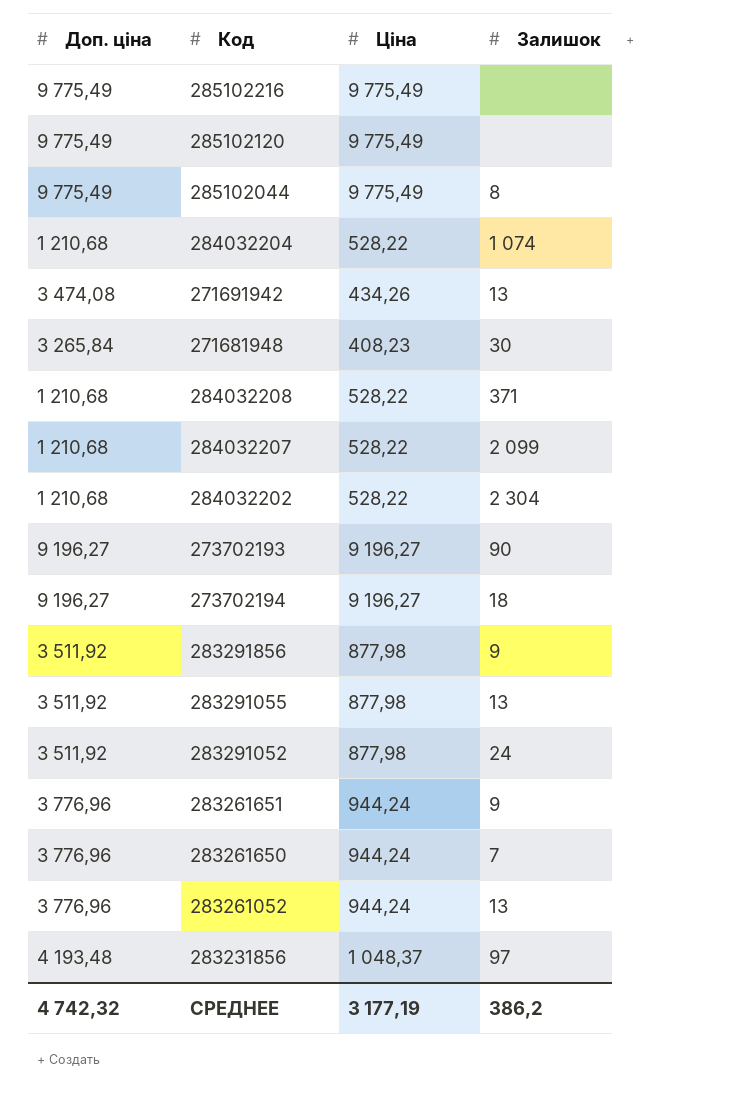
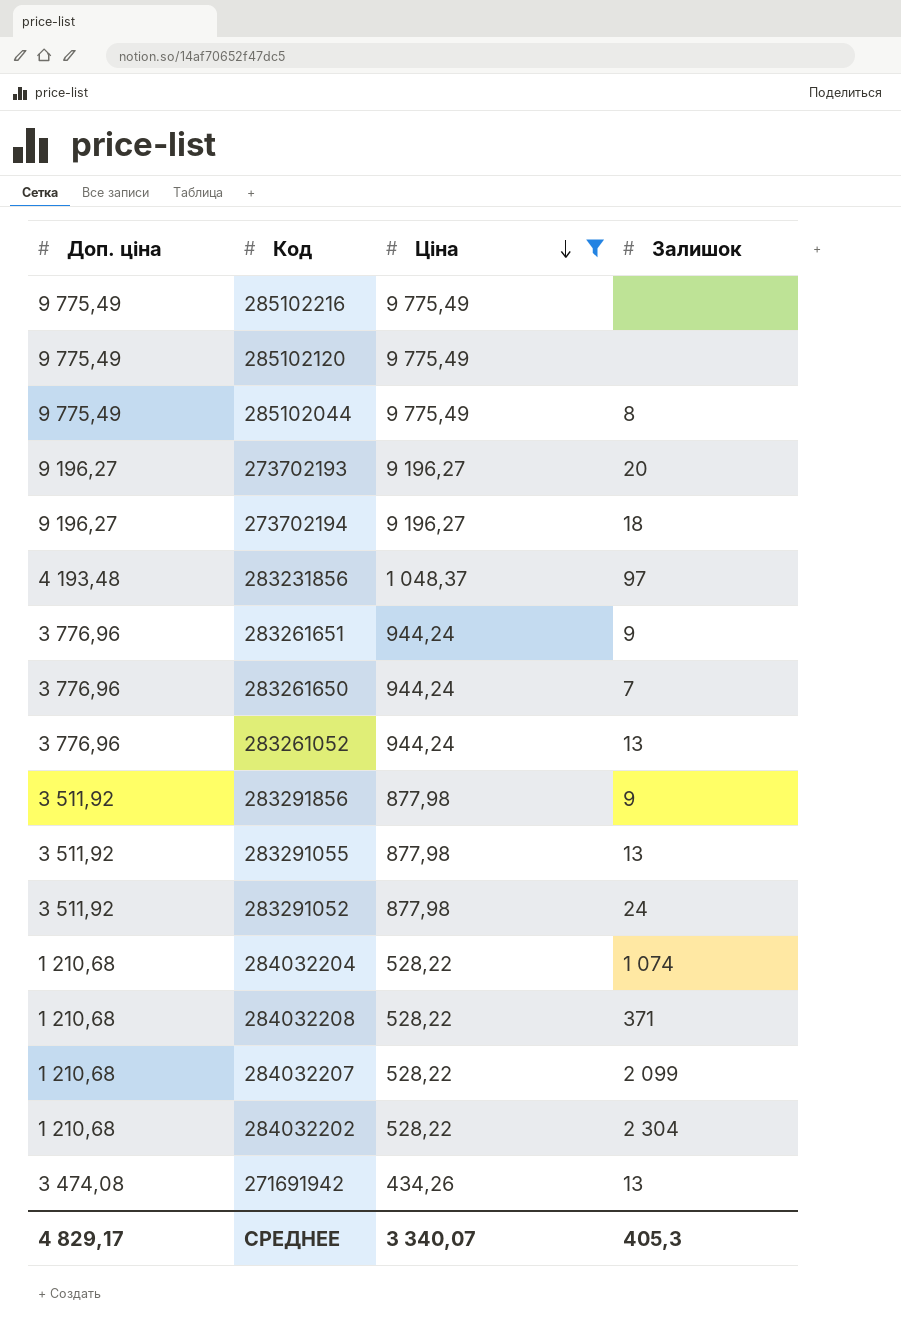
filter: none -> Ціна != 408,23
row order: none -> Ціна descending
273702193 | Залишок: 90 -> 20
СРЕДНЕЕ | Доп. ціна: 4 742,32 -> 4 829,17
СРЕДНЕЕ | Ціна: 3 177,19 -> 3 340,07
СРЕДНЕЕ | Залишок: 386,2 -> 405,3

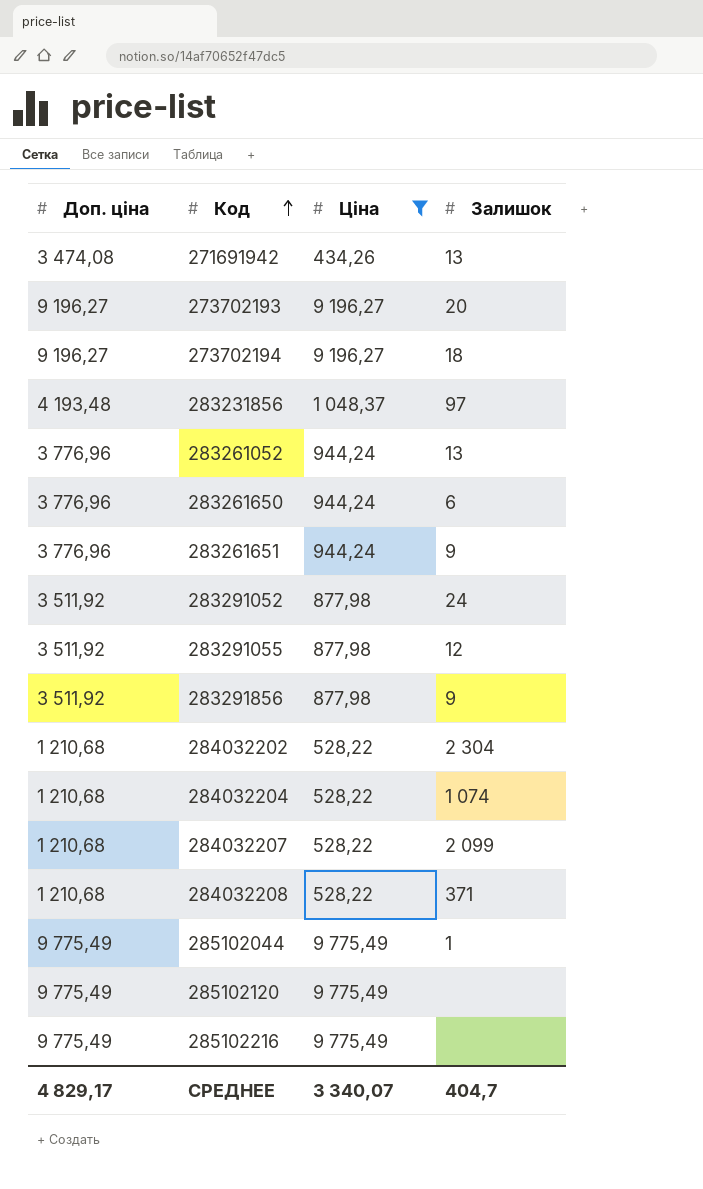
row order: Ціна descending -> Код ascending
283261650 | Залишок: 7 -> 6
283291055 | Залишок: 13 -> 12
285102044 | Залишок: 8 -> 1
СРЕДНЕЕ | Залишок: 405,3 -> 404,7

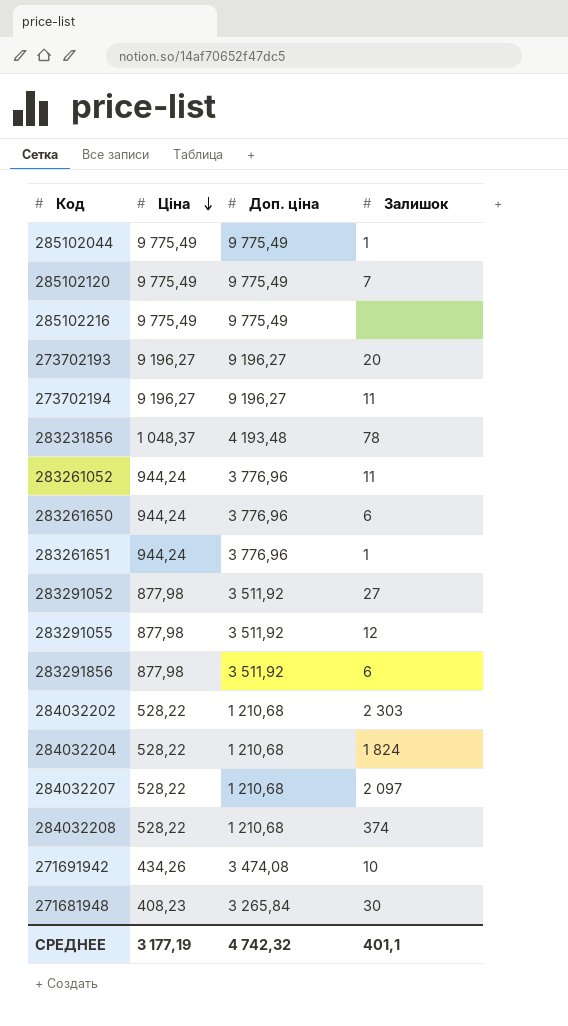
filter: Ціна != 408,23 -> none
row order: Код ascending -> Ціна descending
column Доп. ціна | position: 1 -> 3
285102120 | Залишок: none -> 7
273702194 | Залишок: 18 -> 11
283231856 | Залишок: 97 -> 78
283261052 | Залишок: 13 -> 11
283261651 | Залишок: 9 -> 1
283291052 | Залишок: 24 -> 27
283291856 | Залишок: 9 -> 6
284032202 | Залишок: 2 304 -> 2 303
284032204 | Залишок: 1 074 -> 1 824
284032207 | Залишок: 2 099 -> 2 097
284032208 | Залишок: 371 -> 374
271691942 | Залишок: 13 -> 10
СРЕДНЕЕ | Ціна: 3 340,07 -> 3 177,19
СРЕДНЕЕ | Доп. ціна: 4 829,17 -> 4 742,32
СРЕДНЕЕ | Залишок: 404,7 -> 401,1

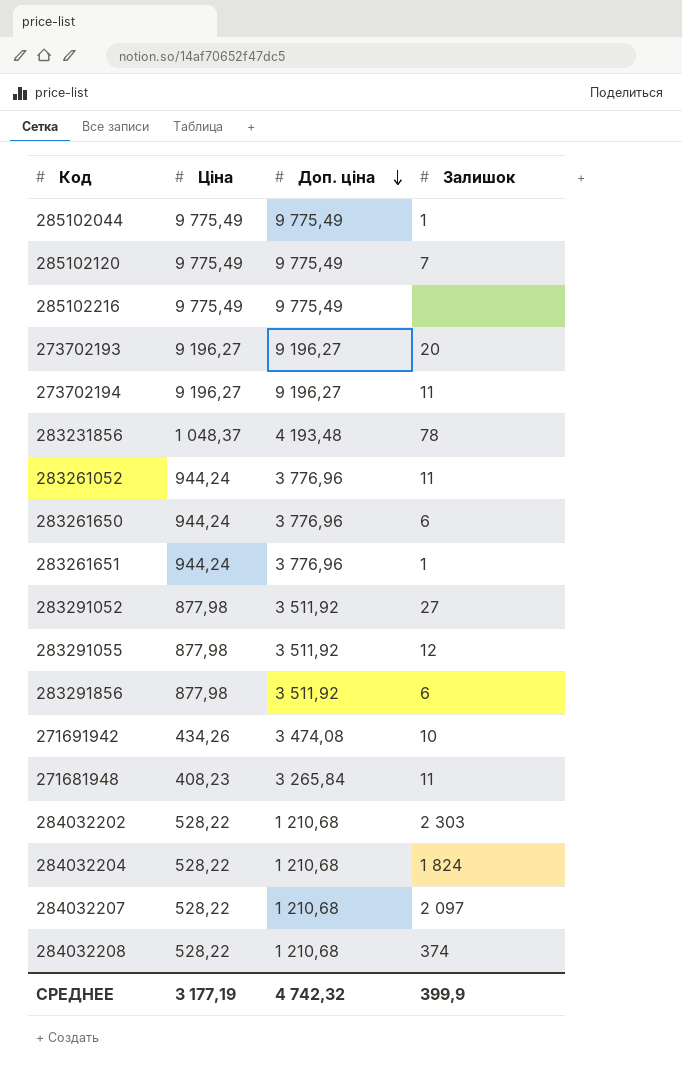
row order: Ціна descending -> Доп. ціна descending
271681948 | Залишок: 30 -> 11
СРЕДНЕЕ | Залишок: 401,1 -> 399,9

